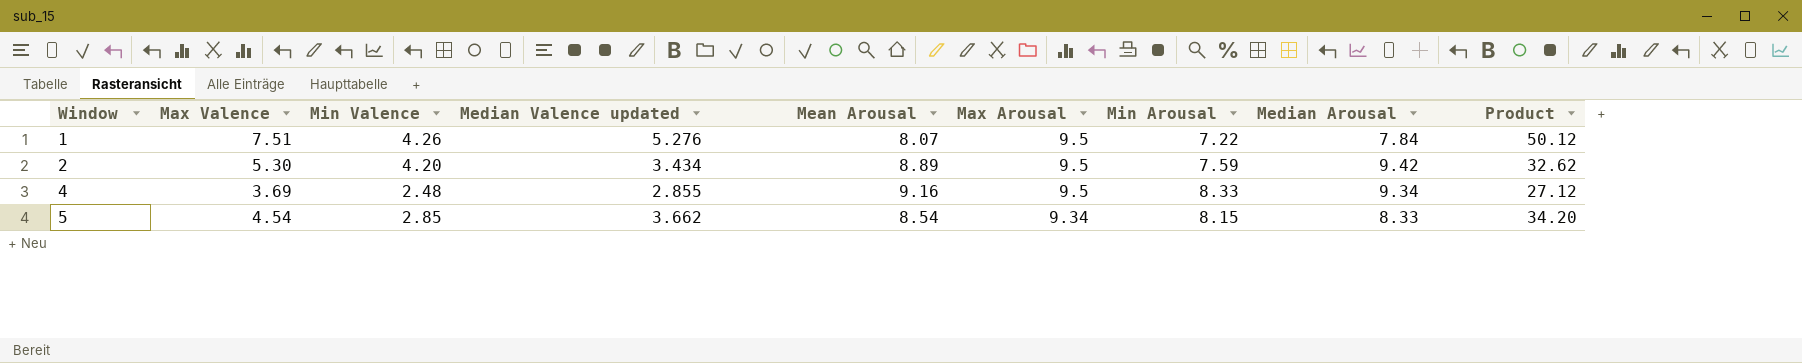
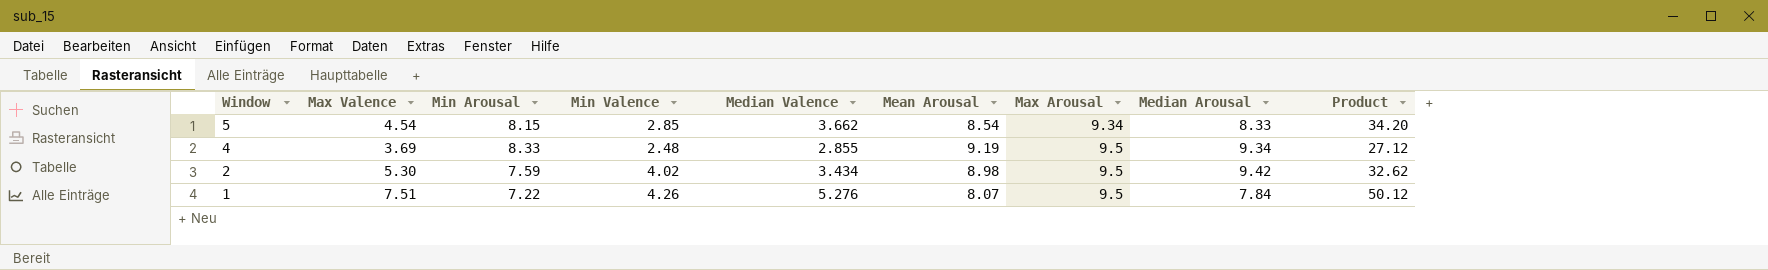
row order: Window ascending -> Window descending
column Min Arousal | position: 7 -> 3
column name: Median Valence updated -> Median Valence
4 | Mean Arousal: 9.16 -> 9.19
2 | Min Valence: 4.20 -> 4.02
2 | Mean Arousal: 8.89 -> 8.98

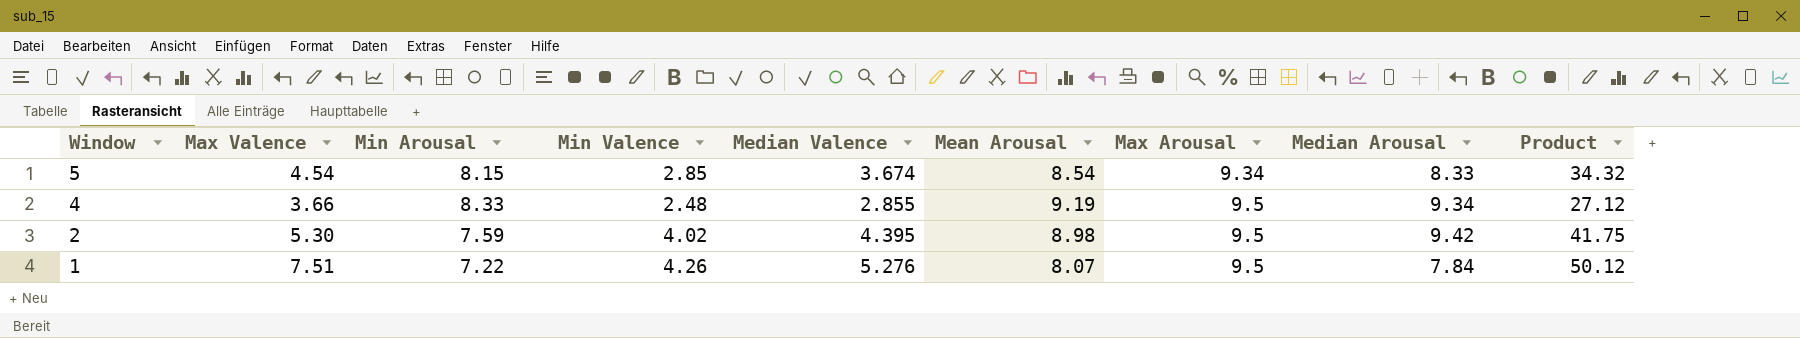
5 | Median Valence: 3.662 -> 3.674
5 | Product: 34.20 -> 34.32
4 | Max Valence: 3.69 -> 3.66
2 | Median Valence: 3.434 -> 4.395
2 | Product: 32.62 -> 41.75

